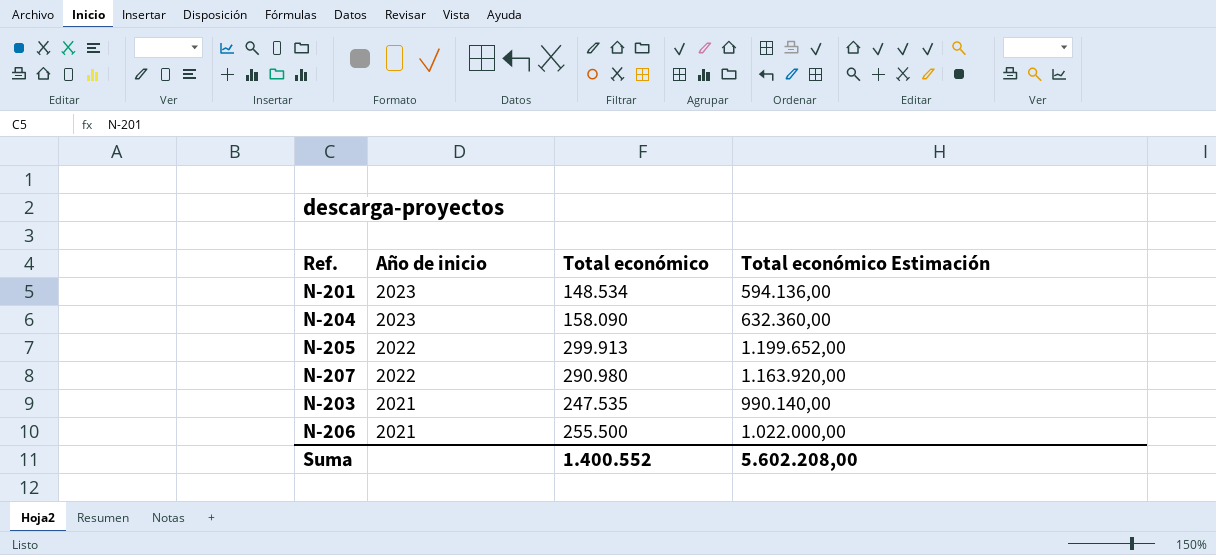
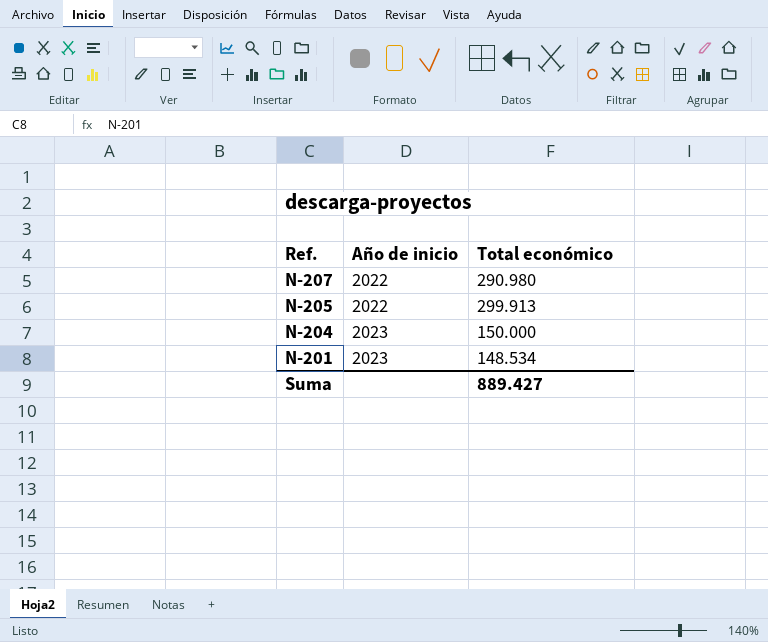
row order: Año de inicio descending -> Ref. descending
column Total económico Estimación | formula: [Total económico] * 4 -> none
row N-203: 2021 | 247.535 | 990.140,00 -> none
row N-206: 2021 | 255.500 | 1.022.000,00 -> none
N-204 | Total económico: 158.090 -> 150.000
Suma | Total económico: 1.400.552 -> 889.427

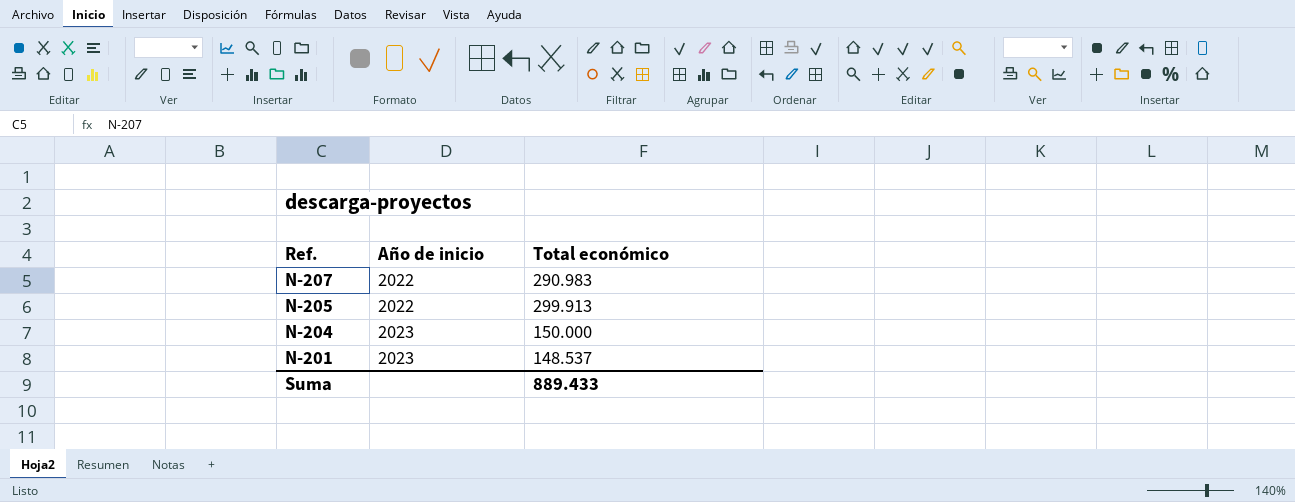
N-207 | Total económico: 290.980 -> 290.983
N-201 | Total económico: 148.534 -> 148.537
Suma | Total económico: 889.427 -> 889.433

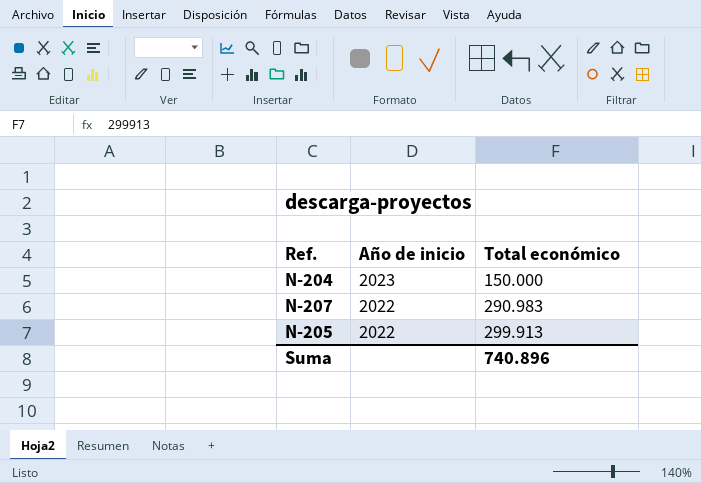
row order: Ref. descending -> Año de inicio descending
row N-201: 2023 | 148.537 -> none
Suma | Total económico: 889.433 -> 740.896

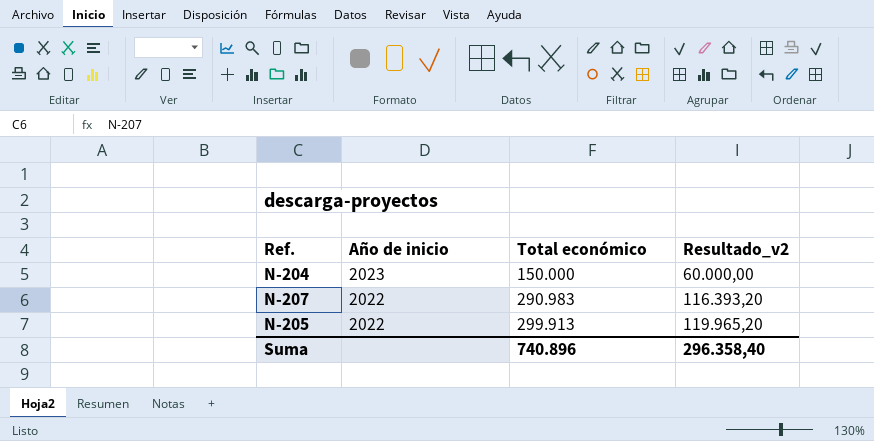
column Resultado_v2 | formula: none -> [Total económico] * 0,4

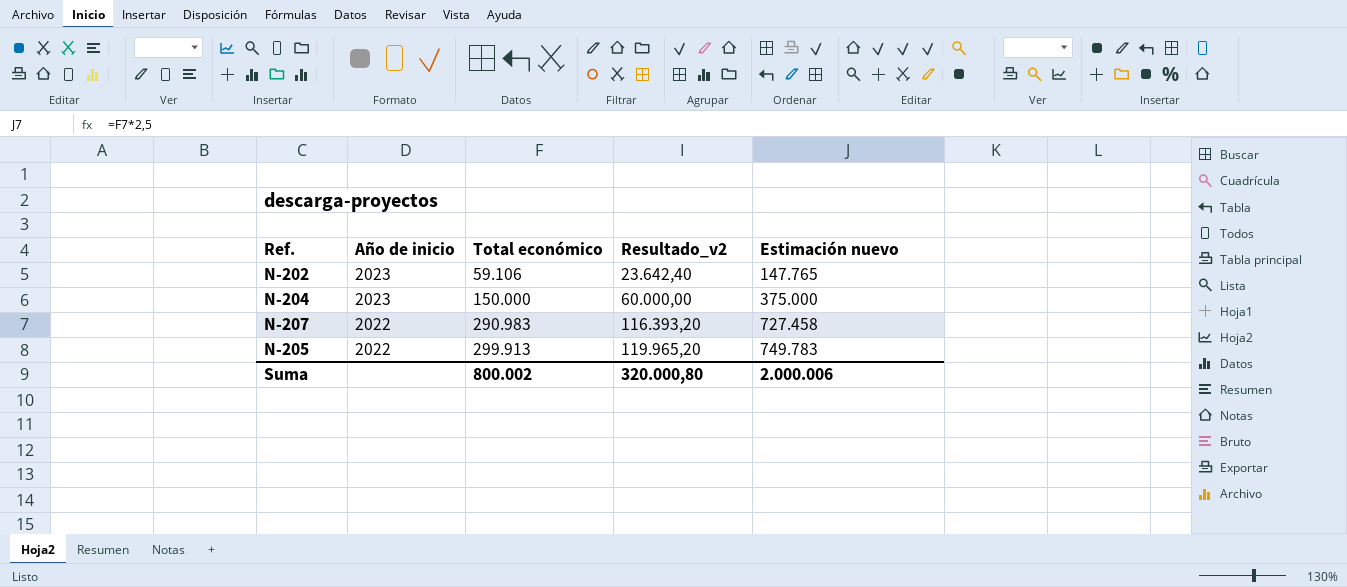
column Estimación nuevo | formula: none -> [Total económico] * 2,5
row N-202: none -> 2023 | 59.106 | 23.642,40 | 147.765
Suma | Total económico: 740.896 -> 800.002
Suma | Resultado_v2: 296.358,40 -> 320.000,80

